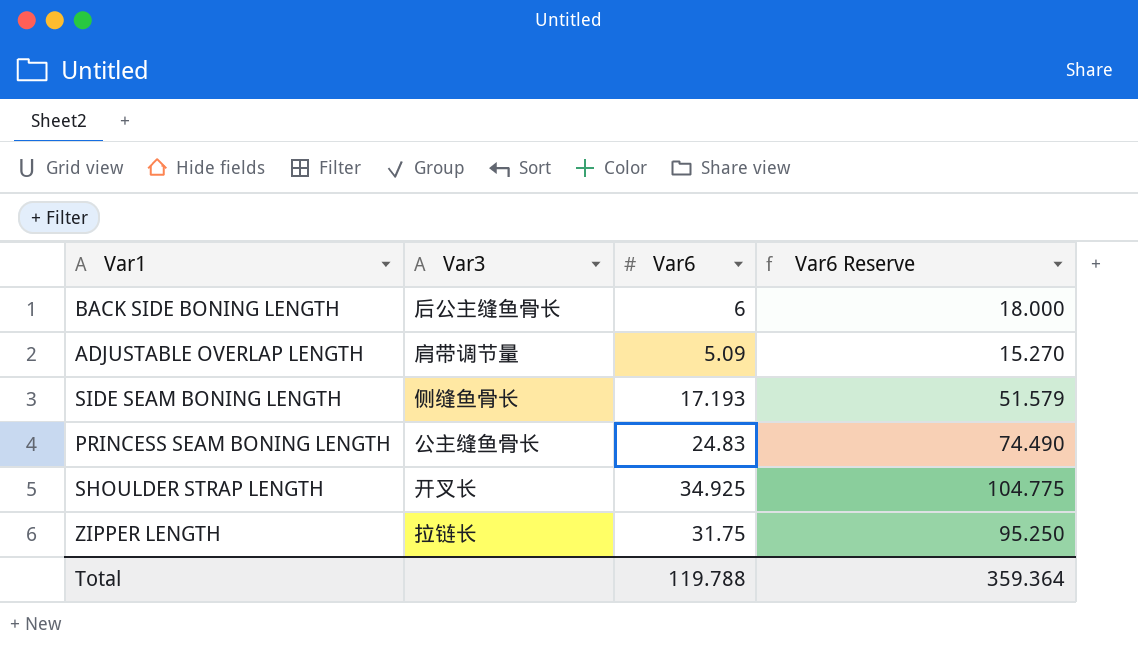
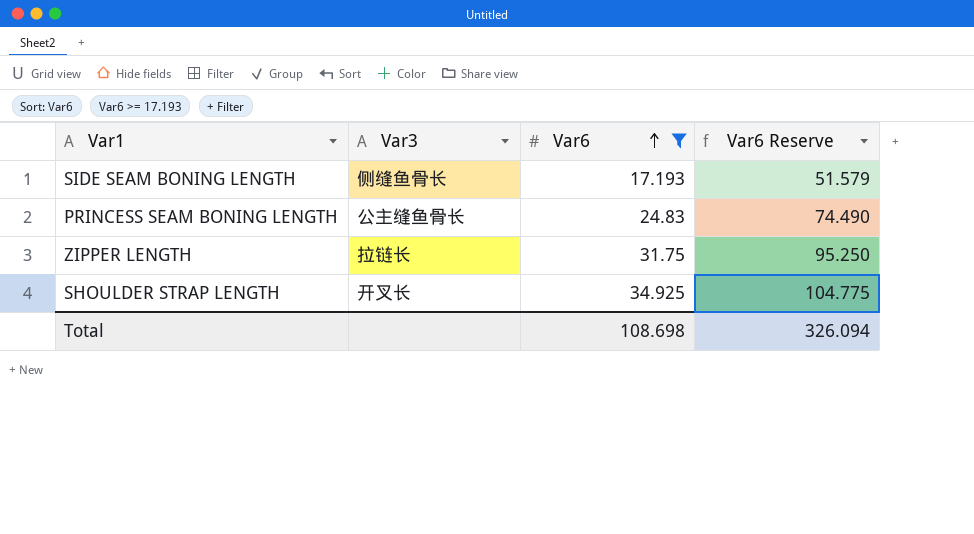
filter: none -> Var6 >= 17.193
row order: none -> Var6 ascending
Total | Var6: 119.788 -> 108.698
Total | Var6 Reserve: 359.364 -> 326.094

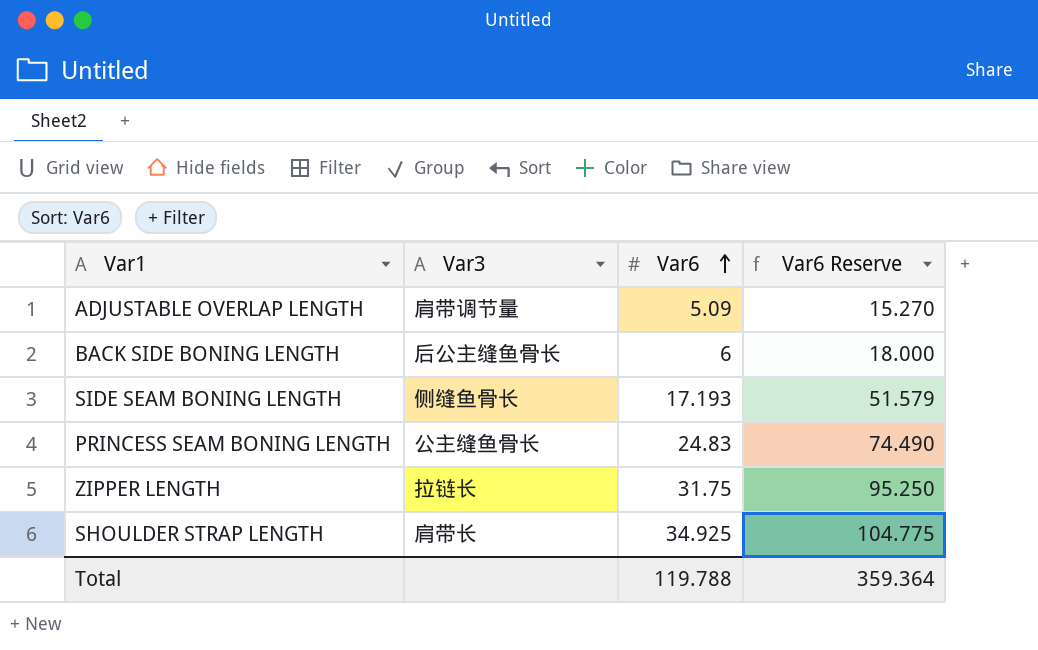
filter: Var6 >= 17.193 -> none
SHOULDER STRAP LENGTH | Var3: 开叉长 -> 肩带长
Total | Var6: 108.698 -> 119.788
Total | Var6 Reserve: 326.094 -> 359.364

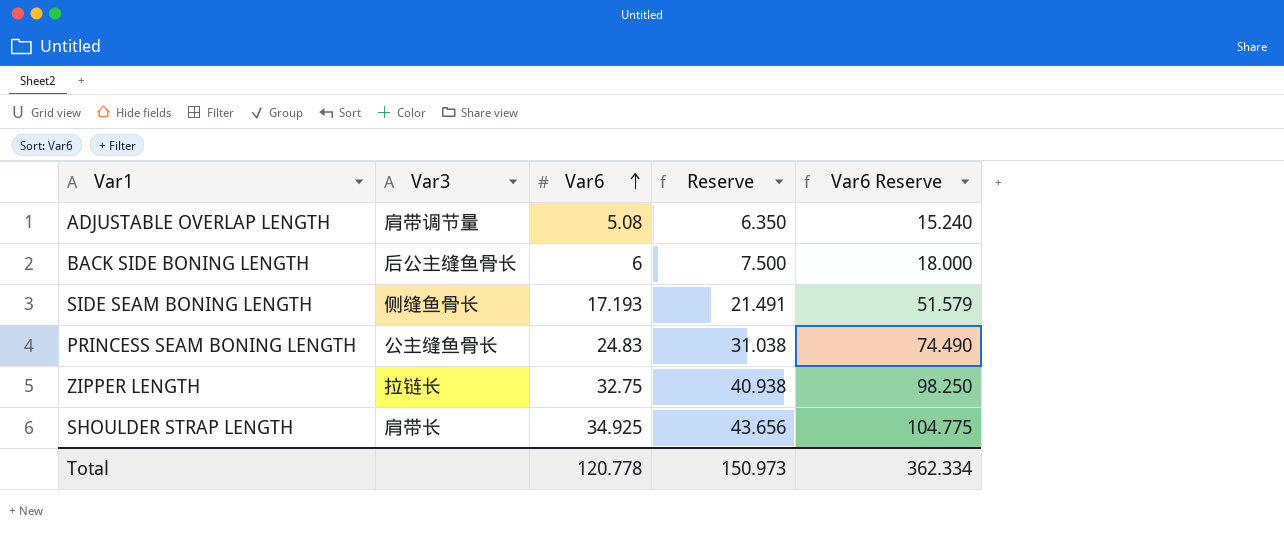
column Reserve | formula: none -> [Var6] * 1.25
ADJUSTABLE OVERLAP LENGTH | Var6: 5.09 -> 5.08
ADJUSTABLE OVERLAP LENGTH | Var6 Reserve: 15.270 -> 15.240
ZIPPER LENGTH | Var6: 31.75 -> 32.75
ZIPPER LENGTH | Var6 Reserve: 95.250 -> 98.250
Total | Var6: 119.788 -> 120.778
Total | Var6 Reserve: 359.364 -> 362.334

